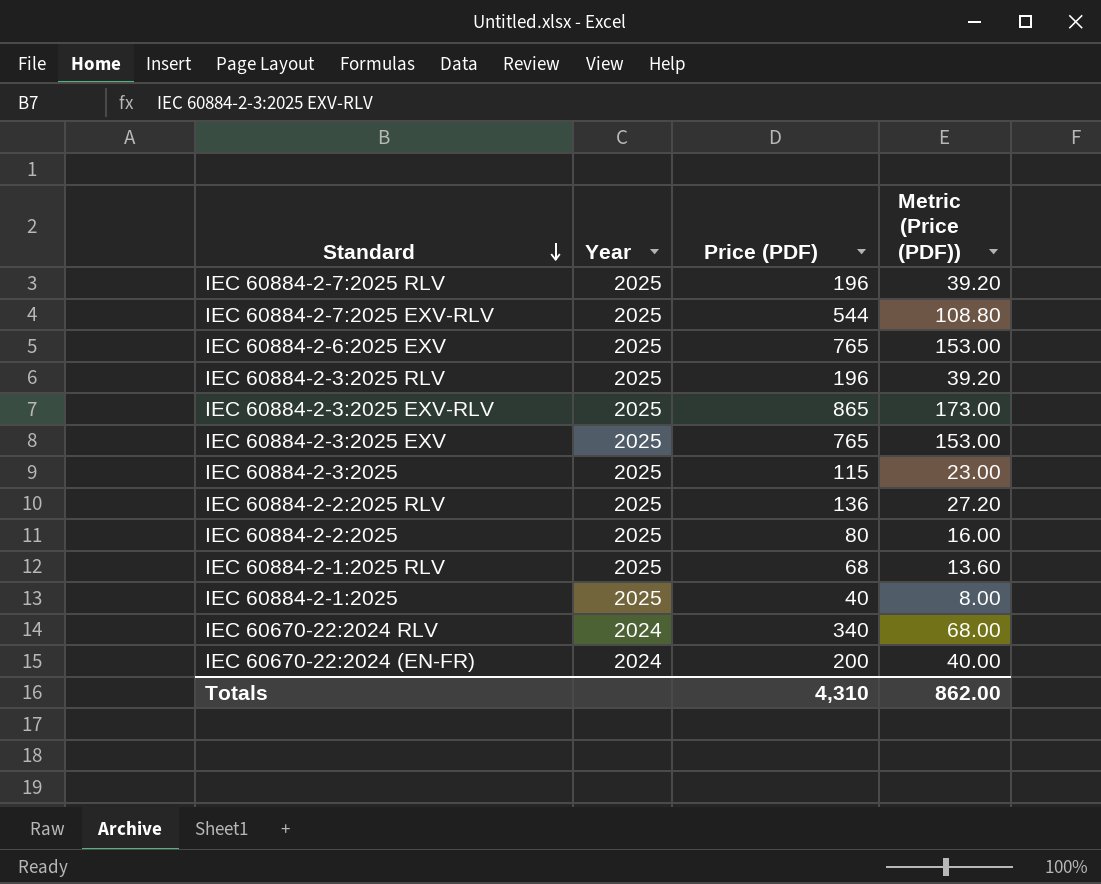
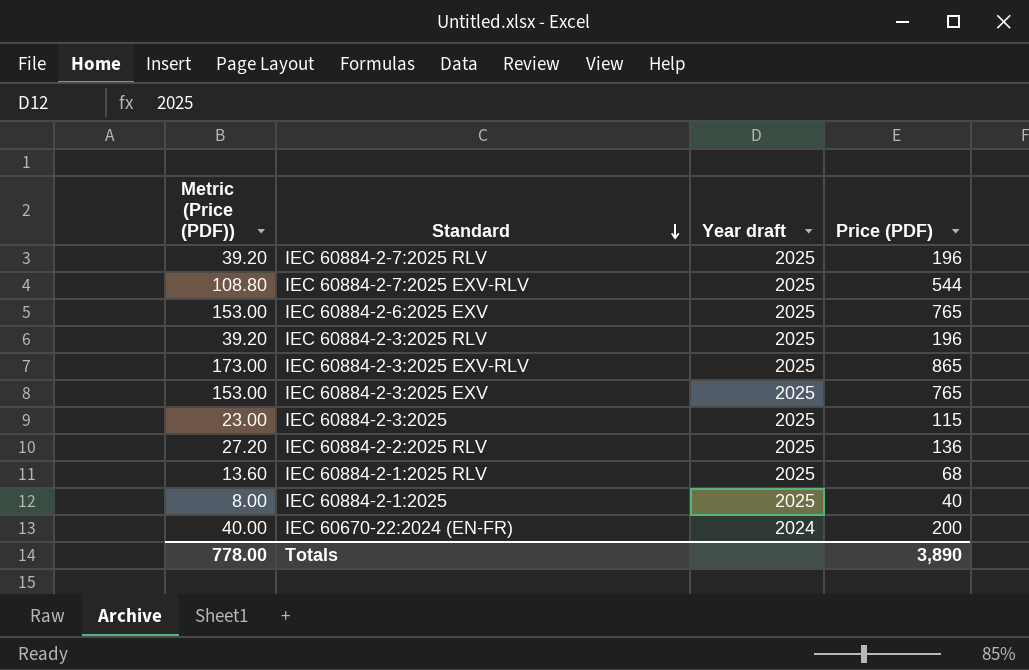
column Metric (Price (PDF)) | position: 4 -> 1
column name: Year -> Year draft
row IEC 60884-2-2:2025: 2025 | 80 | 16.00 -> none
row IEC 60670-22:2024 RLV: 2024 | 340 | 68.00 -> none
Totals | Metric (Price (PDF)): 862.00 -> 778.00
Totals | Price (PDF): 4,310 -> 3,890

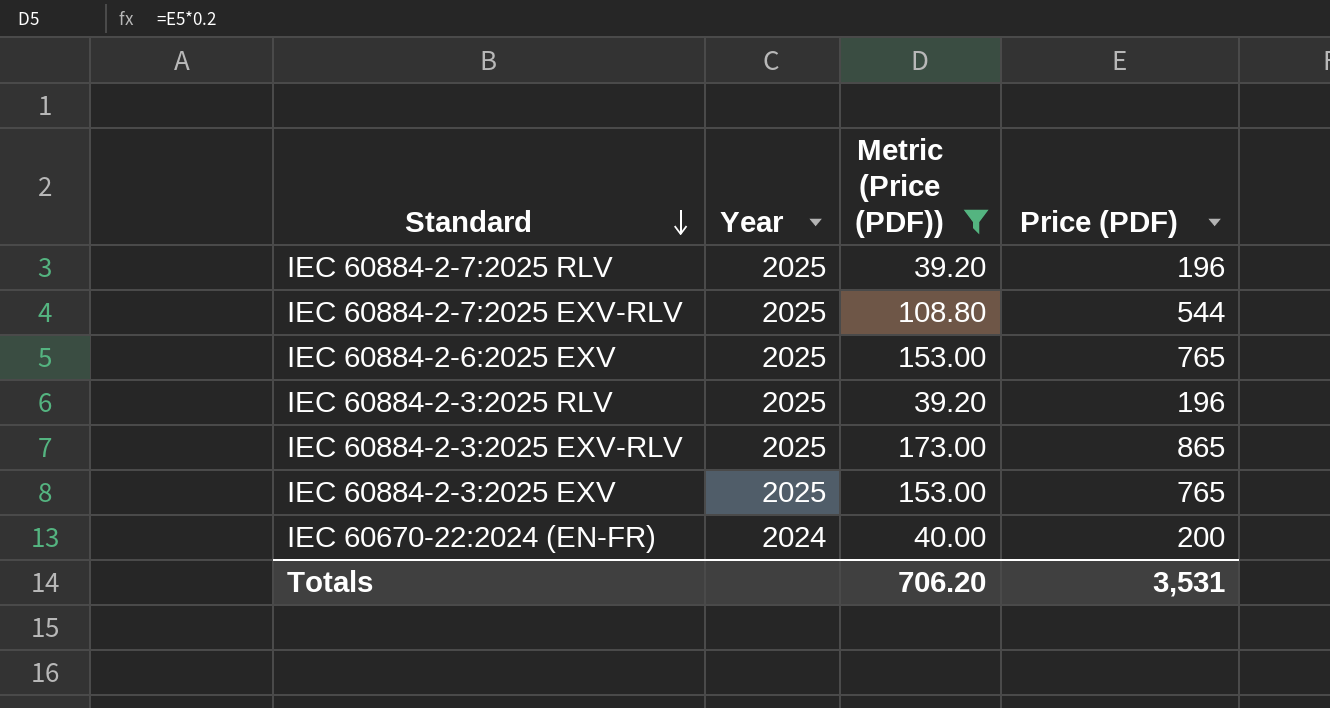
filter: none -> Metric (Price (PDF)) >= 39.20
column name: Year draft -> Year
column Metric (Price (PDF)) | position: 1 -> 3
Totals | Metric (Price (PDF)): 778.00 -> 706.20
Totals | Price (PDF): 3,890 -> 3,531

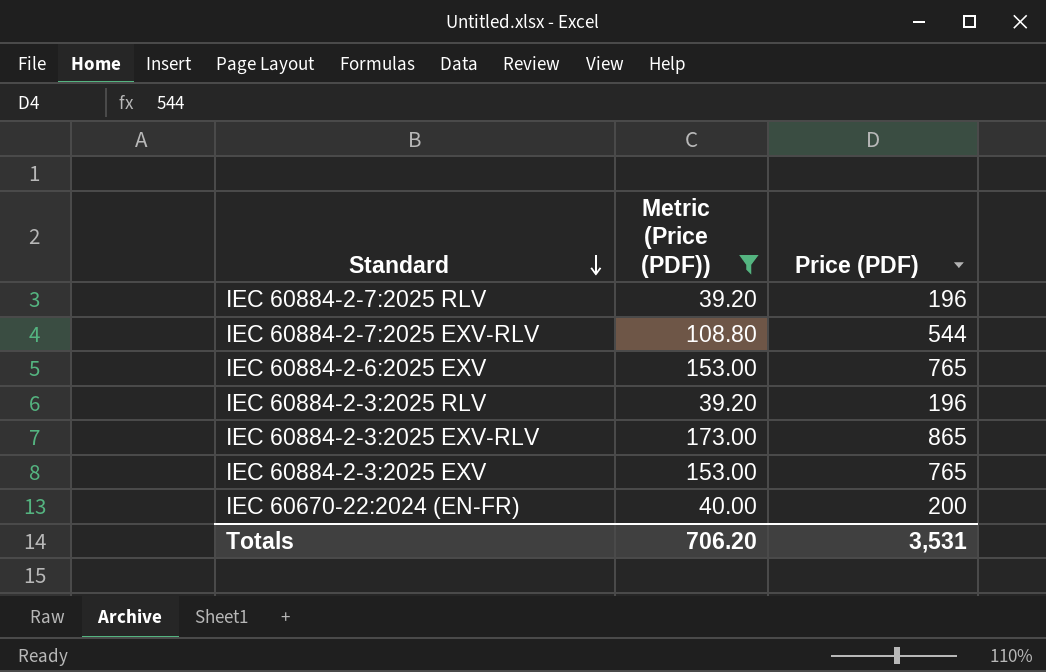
column Year | position: 2 -> none

